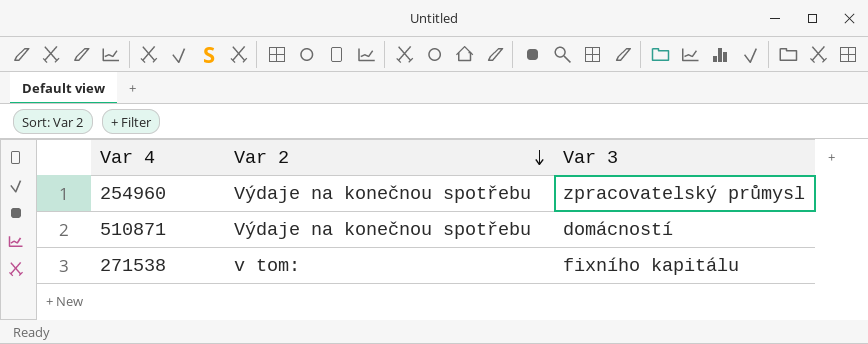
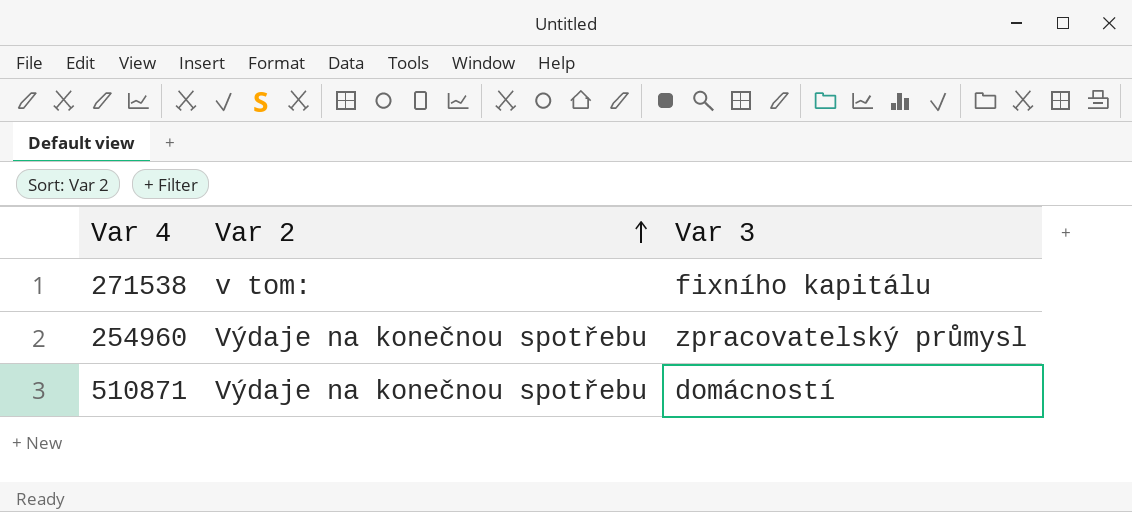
row order: Var 2 descending -> Var 2 ascending

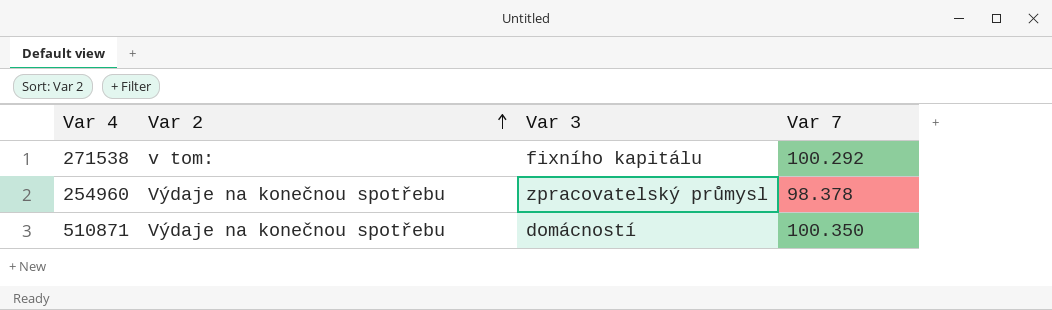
column Var 7 | position: none -> 4

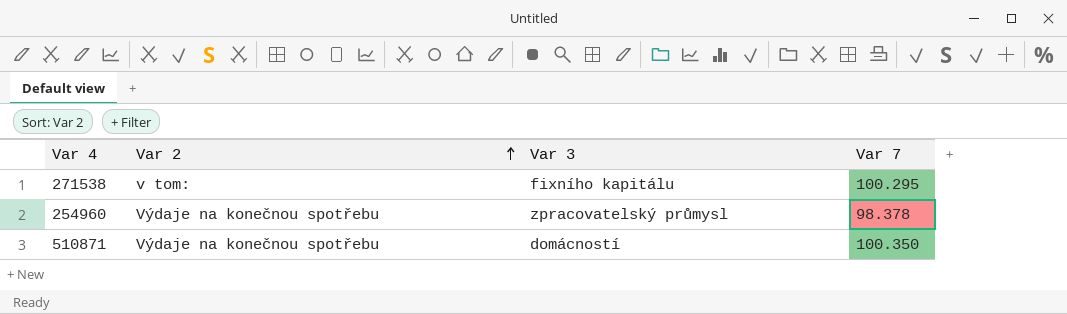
271538 | Var 7: 100.292 -> 100.295

